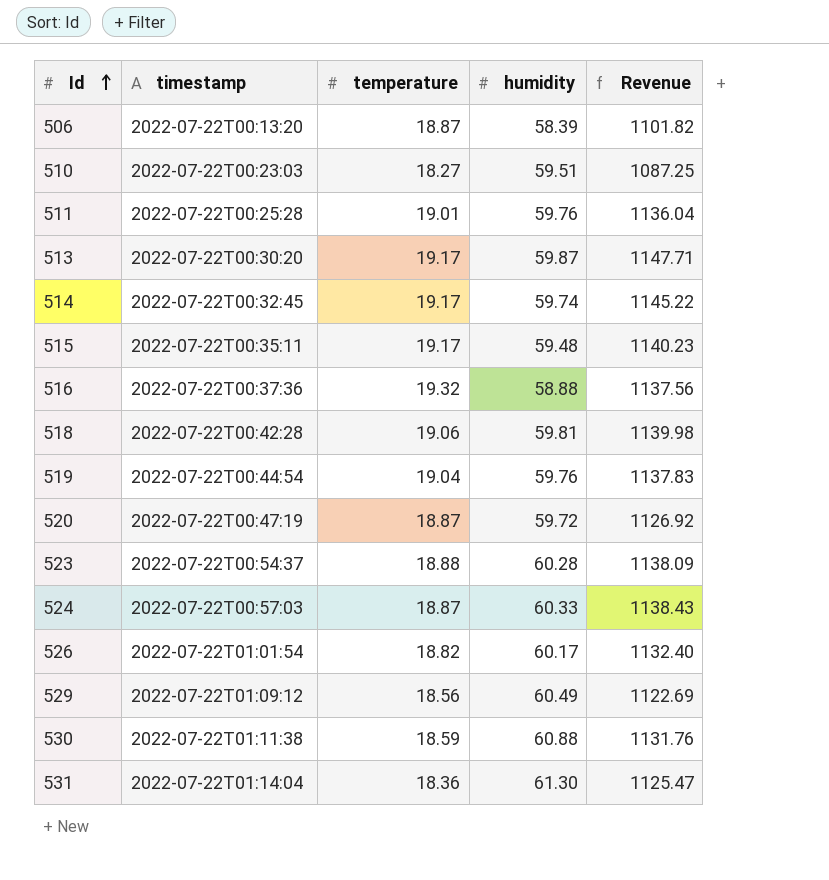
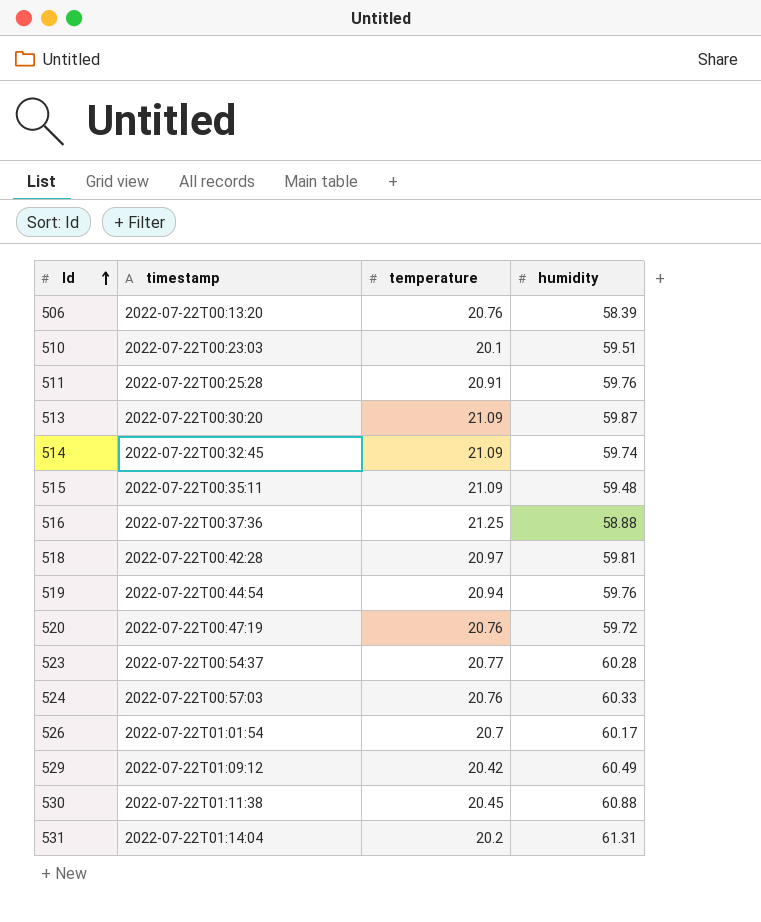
column Revenue | formula: [temperature] * [humidity] -> none
506 | temperature: 18.87 -> 20.76
510 | temperature: 18.27 -> 20.1
511 | temperature: 19.01 -> 20.91
513 | temperature: 19.17 -> 21.09
514 | temperature: 19.17 -> 21.09
515 | temperature: 19.17 -> 21.09
516 | temperature: 19.32 -> 21.25
518 | temperature: 19.06 -> 20.97
519 | temperature: 19.04 -> 20.94
520 | temperature: 18.87 -> 20.76
523 | temperature: 18.88 -> 20.77
524 | temperature: 18.87 -> 20.76
526 | temperature: 18.82 -> 20.7
529 | temperature: 18.56 -> 20.42
530 | temperature: 18.59 -> 20.45
531 | temperature: 18.36 -> 20.2
531 | humidity: 61.30 -> 61.31

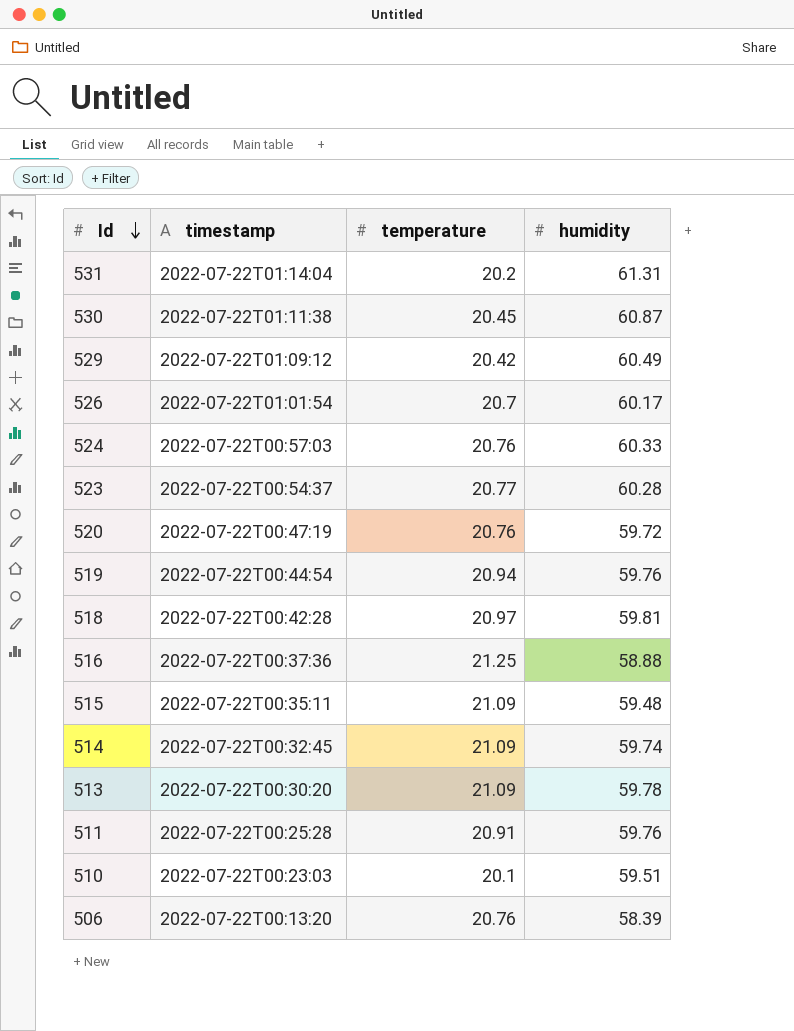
row order: Id ascending -> Id descending
530 | humidity: 60.88 -> 60.87
513 | humidity: 59.87 -> 59.78

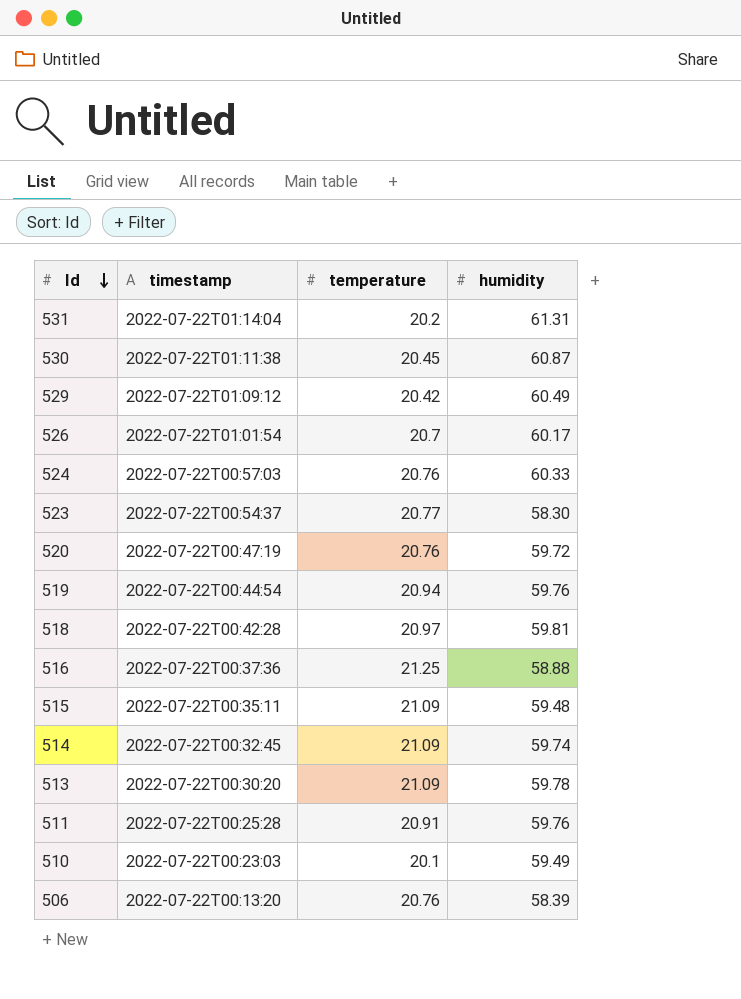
523 | humidity: 60.28 -> 58.30
510 | humidity: 59.51 -> 59.49

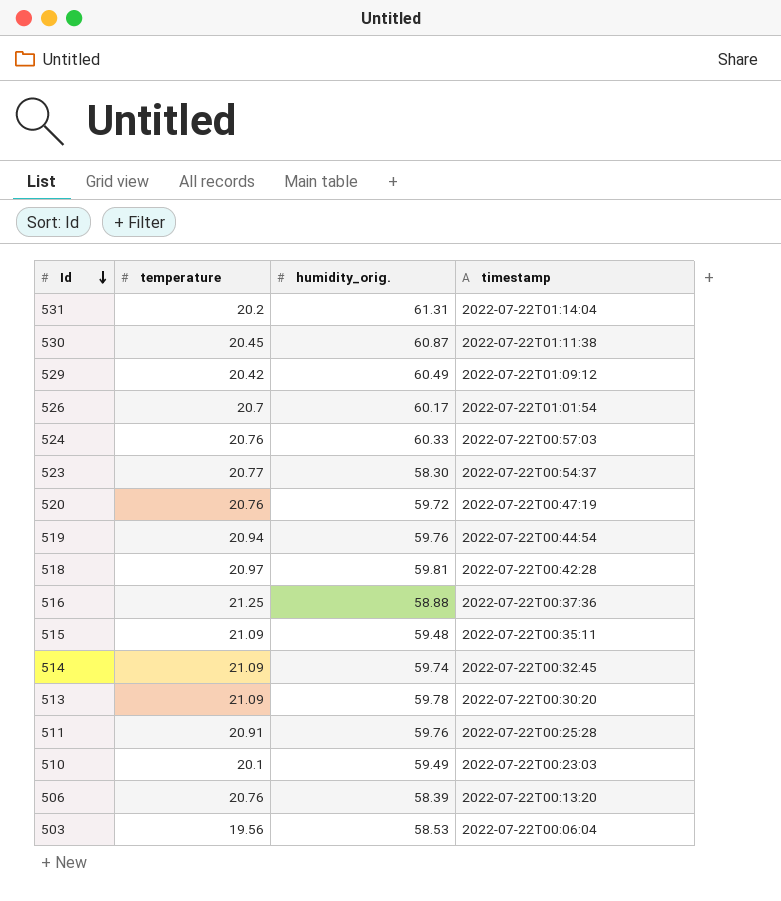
column name: humidity -> humidity_orig.
column timestamp | position: 2 -> 4
row 503: none -> 19.56 | 58.53 | 2022-07-22T00:06:04

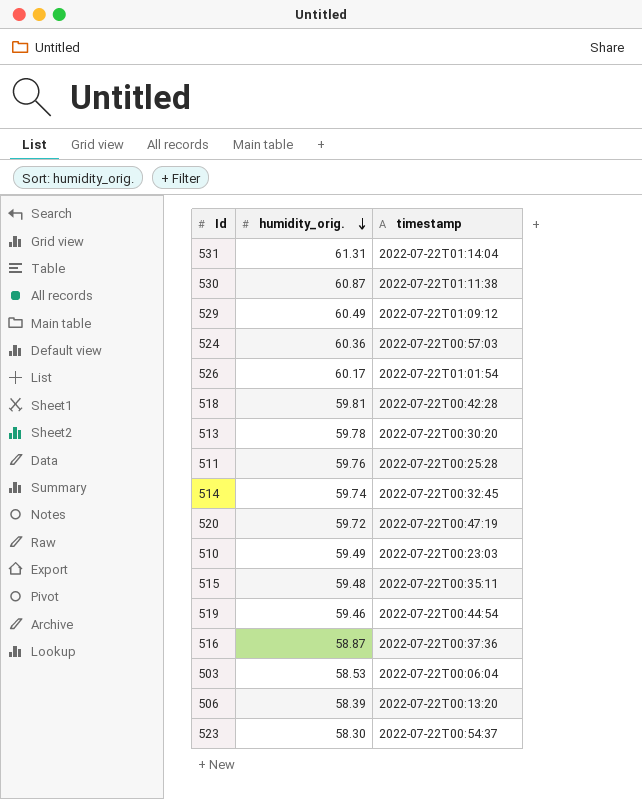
row order: Id descending -> humidity_orig. descending
column temperature | position: 2 -> none
524 | humidity_orig.: 60.33 -> 60.36
519 | humidity_orig.: 59.76 -> 59.46
516 | humidity_orig.: 58.88 -> 58.87

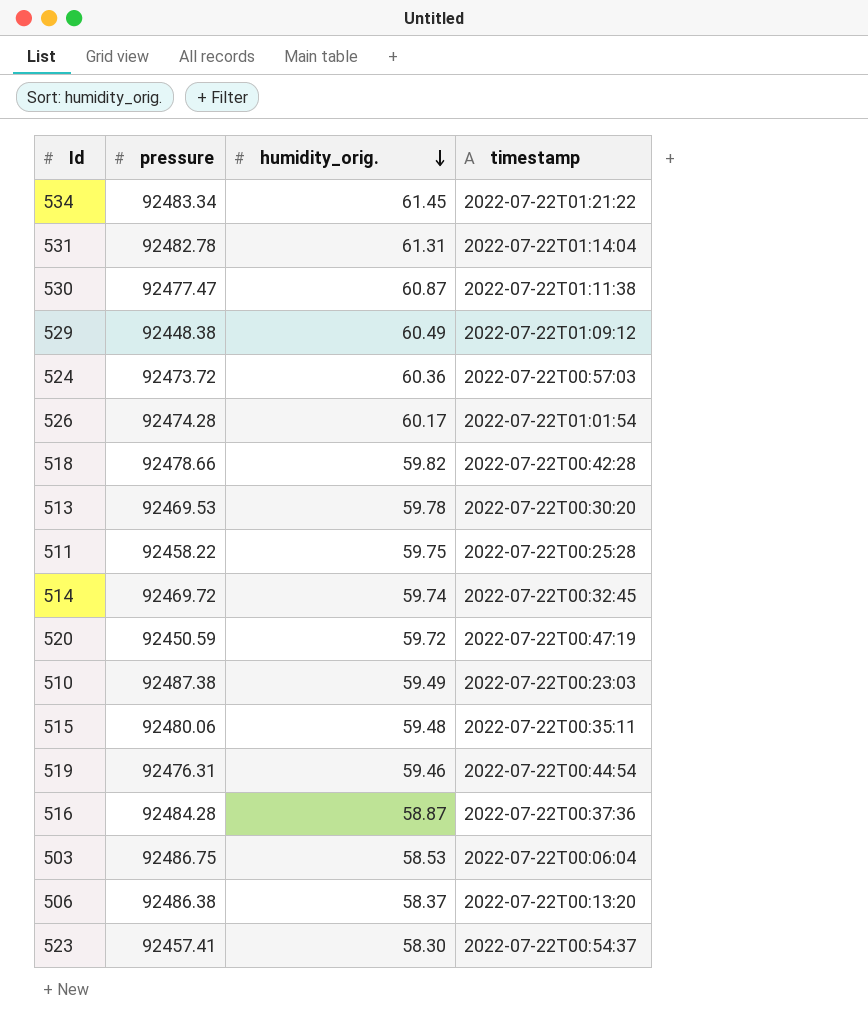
column pressure | position: none -> 2
row 534: none -> 92483.34 | 61.45 | 2022-07-22T01:21:22
518 | humidity_orig.: 59.81 -> 59.82
511 | humidity_orig.: 59.76 -> 59.75
506 | humidity_orig.: 58.39 -> 58.37

